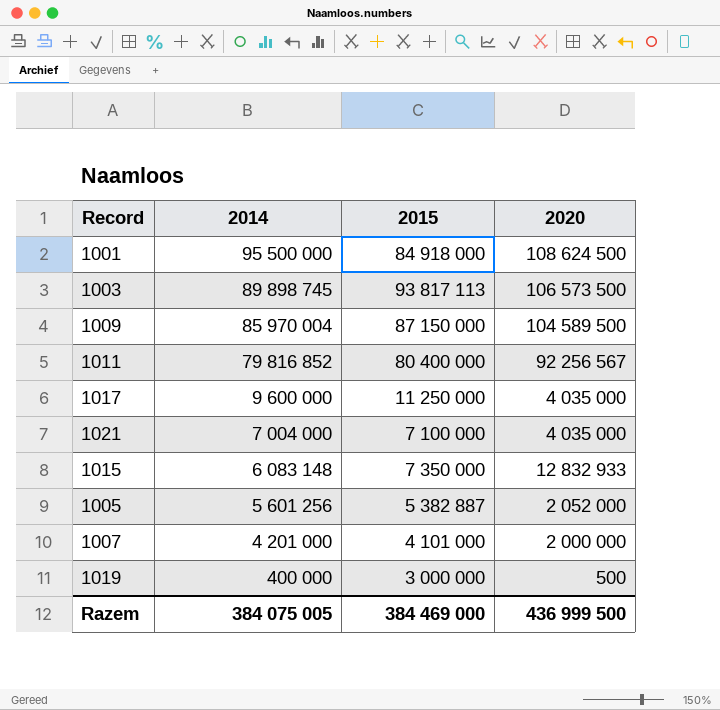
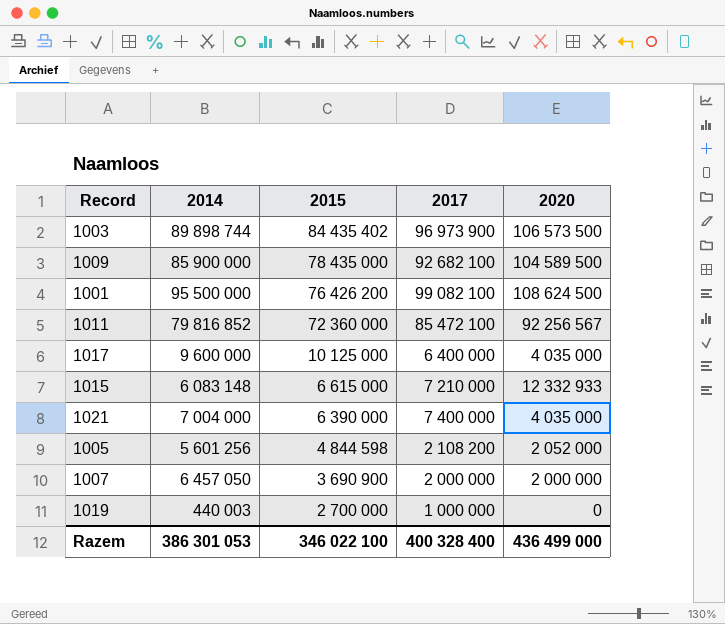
row order: 2014 descending -> 2015 descending
column 2017 | position: none -> 4
1003 | 2014: 89 898 745 -> 89 898 744
1003 | 2015: 93 817 113 -> 84 435 402
1009 | 2014: 85 970 004 -> 85 900 000
1009 | 2015: 87 150 000 -> 78 435 000
1001 | 2015: 84 918 000 -> 76 426 200
1011 | 2015: 80 400 000 -> 72 360 000
1017 | 2015: 11 250 000 -> 10 125 000
1015 | 2015: 7 350 000 -> 6 615 000
1015 | 2020: 12 832 933 -> 12 332 933
1021 | 2015: 7 100 000 -> 6 390 000
1005 | 2015: 5 382 887 -> 4 844 598
1007 | 2014: 4 201 000 -> 6 457 050
1007 | 2015: 4 101 000 -> 3 690 900
1019 | 2014: 400 000 -> 440 003
1019 | 2015: 3 000 000 -> 2 700 000
1019 | 2020: 500 -> 0
Razem | 2014: 384 075 005 -> 386 301 053
Razem | 2015: 384 469 000 -> 346 022 100
Razem | 2020: 436 999 500 -> 436 499 000

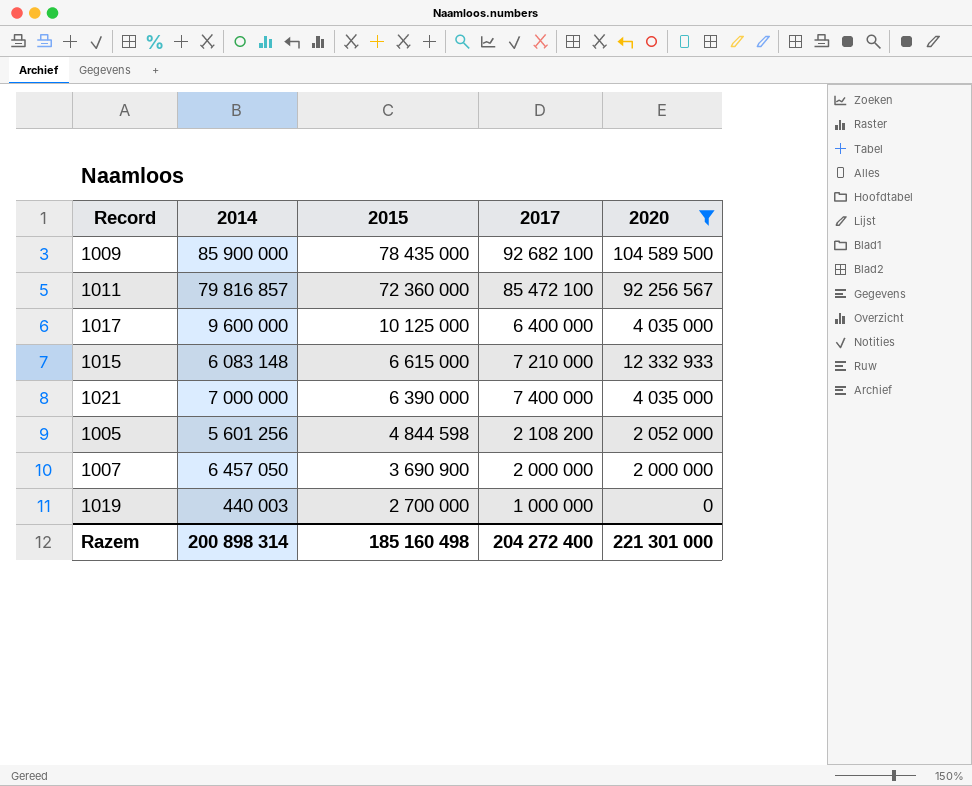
filter: none -> 2020 <= 104 589 500
1011 | 2014: 79 816 852 -> 79 816 857
1021 | 2014: 7 004 000 -> 7 000 000
Razem | 2014: 386 301 053 -> 200 898 314
Razem | 2015: 346 022 100 -> 185 160 498
Razem | 2017: 400 328 400 -> 204 272 400
Razem | 2020: 436 499 000 -> 221 301 000

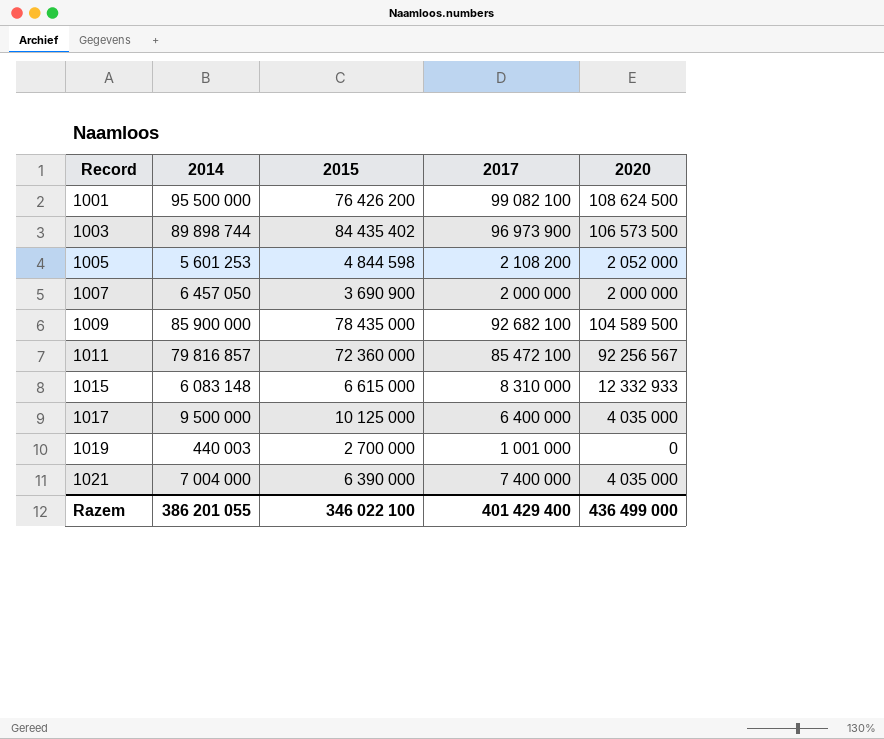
filter: 2020 <= 104 589 500 -> none
row order: 2015 descending -> Record ascending
1005 | 2014: 5 601 256 -> 5 601 253
1015 | 2017: 7 210 000 -> 8 310 000
1017 | 2014: 9 600 000 -> 9 500 000
1019 | 2017: 1 000 000 -> 1 001 000
1021 | 2014: 7 000 000 -> 7 004 000
Razem | 2014: 200 898 314 -> 386 201 055
Razem | 2015: 185 160 498 -> 346 022 100
Razem | 2017: 204 272 400 -> 401 429 400
Razem | 2020: 221 301 000 -> 436 499 000

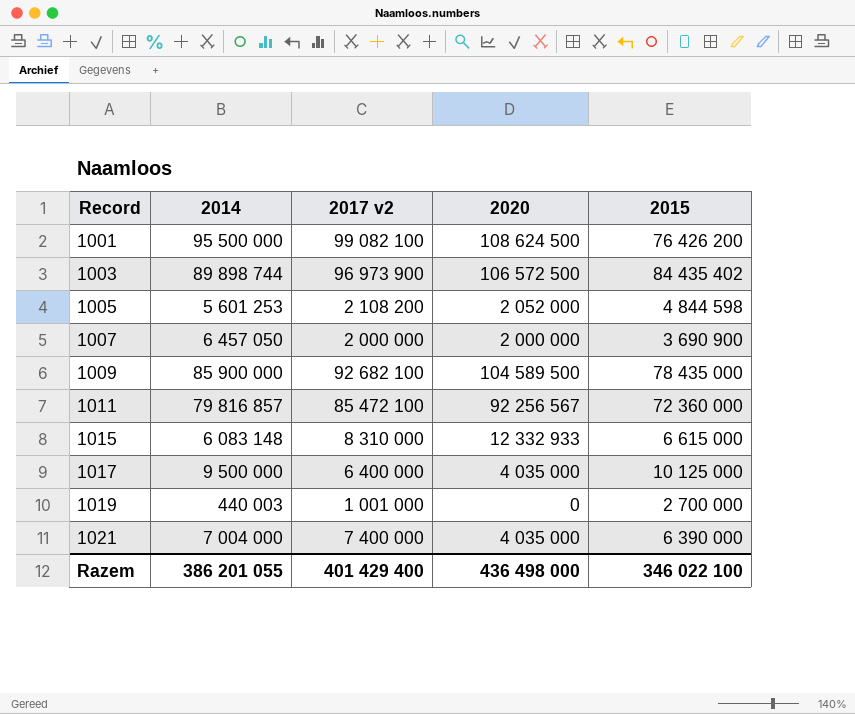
column name: 2017 -> 2017 v2
column 2015 | position: 3 -> 5
1003 | 2020: 106 573 500 -> 106 572 500
Razem | 2020: 436 499 000 -> 436 498 000

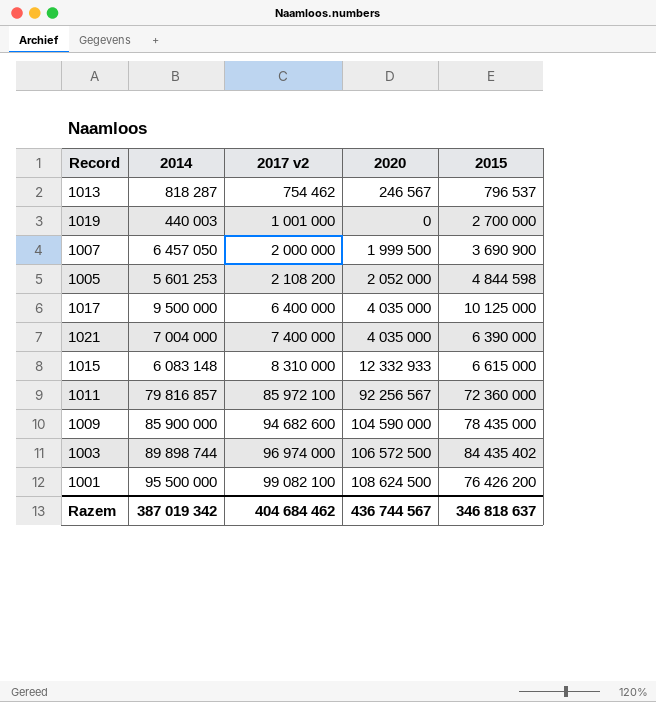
row order: Record ascending -> 2017 v2 ascending
row 1013: none -> 818 287 | 754 462 | 246 567 | 796 537
1007 | 2020: 2 000 000 -> 1 999 500
1011 | 2017 v2: 85 472 100 -> 85 972 100
1009 | 2017 v2: 92 682 100 -> 94 682 600
1009 | 2020: 104 589 500 -> 104 590 000
1003 | 2017 v2: 96 973 900 -> 96 974 000
Razem | 2014: 386 201 055 -> 387 019 342
Razem | 2017 v2: 401 429 400 -> 404 684 462
Razem | 2020: 436 498 000 -> 436 744 567
Razem | 2015: 346 022 100 -> 346 818 637

